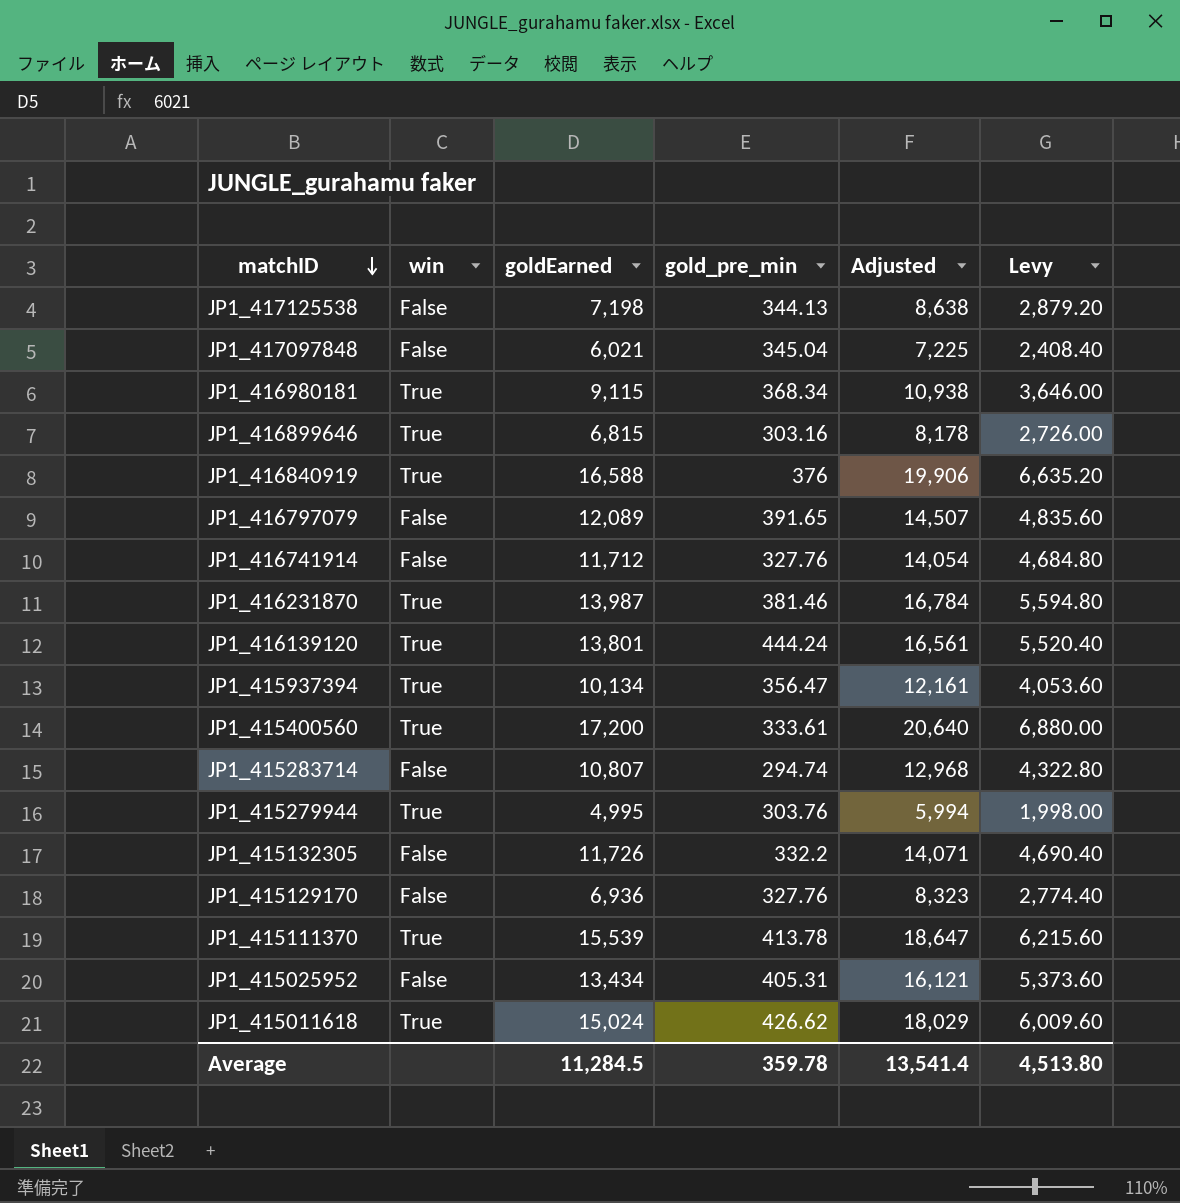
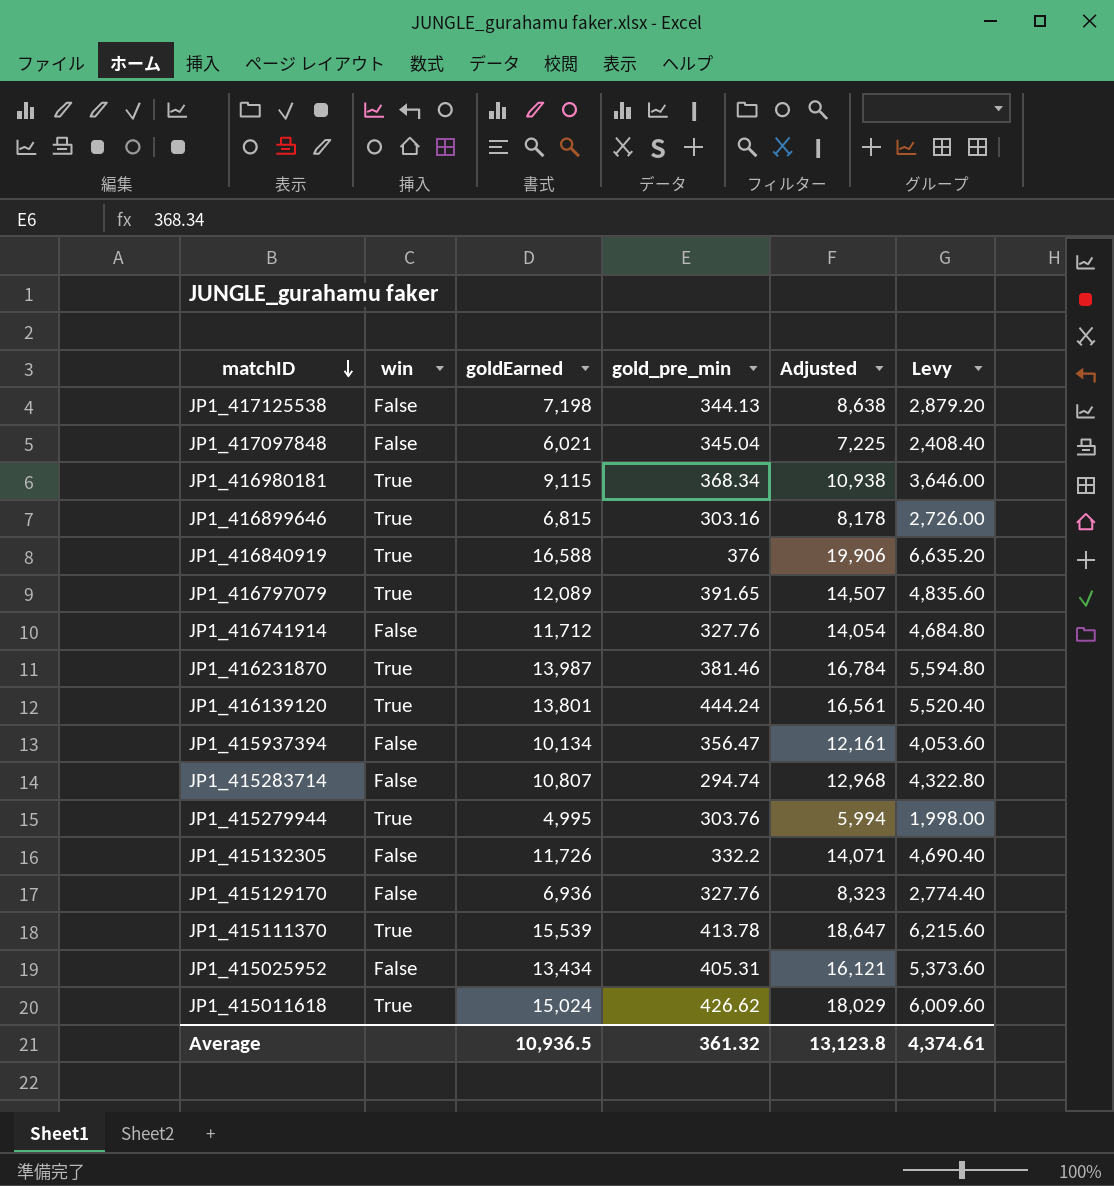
row JP1_415400560: True | 17,200 | 333.61 | 20,640 | 6,880.00 -> none
JP1_416797079 | win: False -> True
JP1_415937394 | win: True -> False
Average | goldEarned: 11,284.5 -> 10,936.5
Average | gold_pre_min: 359.78 -> 361.32
Average | Adjusted: 13,541.4 -> 13,123.8
Average | Levy: 4,513.80 -> 4,374.61

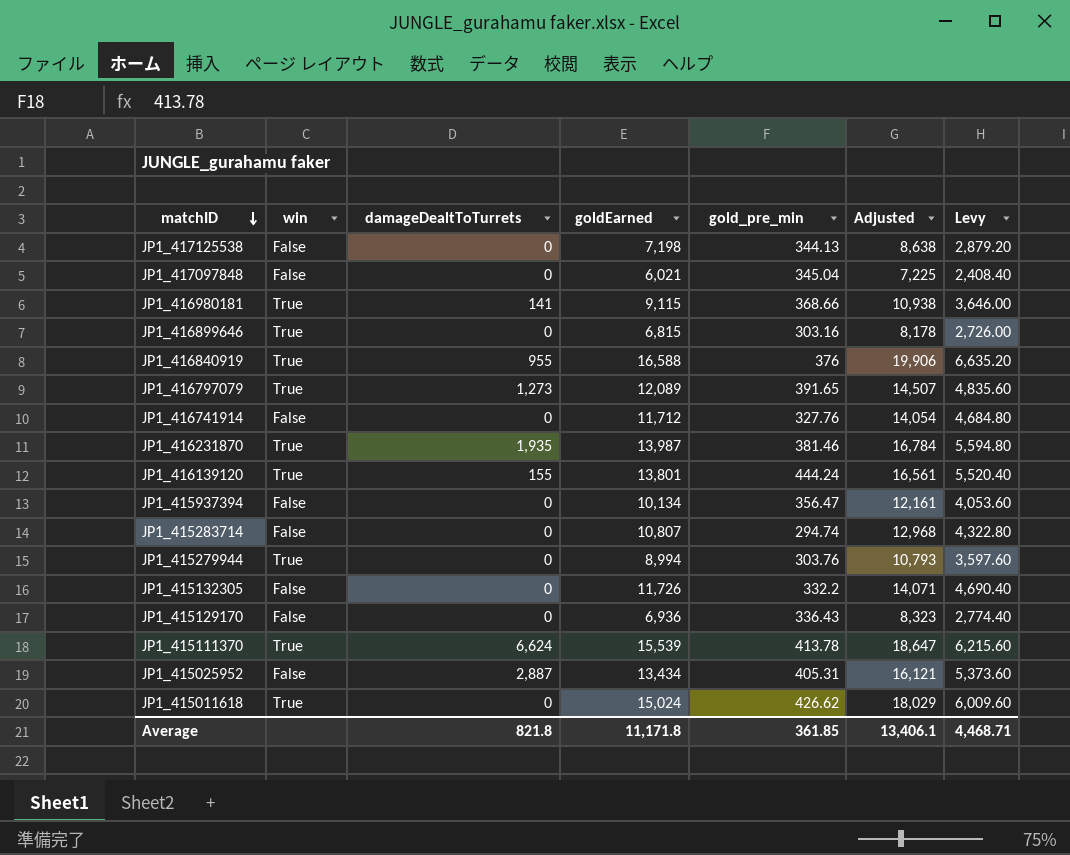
column damageDealtToTurrets | position: none -> 3
JP1_416980181 | gold_pre_min: 368.34 -> 368.66
JP1_415279944 | goldEarned: 4,995 -> 8,994
JP1_415279944 | Adjusted: 5,994 -> 10,793
JP1_415279944 | Levy: 1,998.00 -> 3,597.60
JP1_415129170 | gold_pre_min: 327.76 -> 336.43
Average | goldEarned: 10,936.5 -> 11,171.8
Average | gold_pre_min: 361.32 -> 361.85
Average | Adjusted: 13,123.8 -> 13,406.1
Average | Levy: 4,374.61 -> 4,468.71

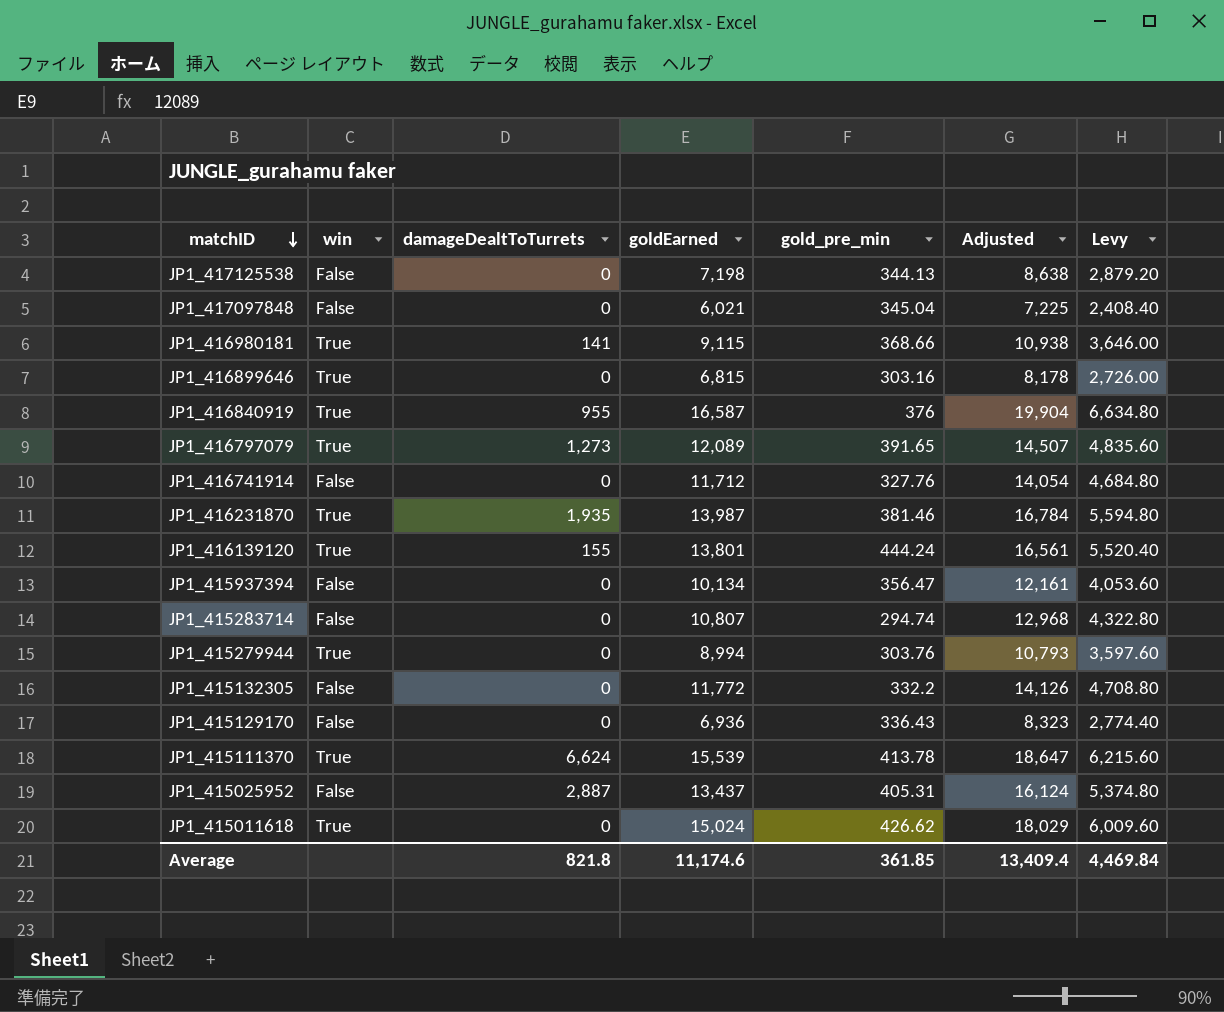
JP1_416840919 | goldEarned: 16,588 -> 16,587
JP1_416840919 | Adjusted: 19,906 -> 19,904
JP1_416840919 | Levy: 6,635.20 -> 6,634.80
JP1_415132305 | goldEarned: 11,726 -> 11,772
JP1_415132305 | Adjusted: 14,071 -> 14,126
JP1_415132305 | Levy: 4,690.40 -> 4,708.80
JP1_415025952 | goldEarned: 13,434 -> 13,437
JP1_415025952 | Adjusted: 16,121 -> 16,124
JP1_415025952 | Levy: 5,373.60 -> 5,374.80
Average | goldEarned: 11,171.8 -> 11,174.6
Average | Adjusted: 13,406.1 -> 13,409.4
Average | Levy: 4,468.71 -> 4,469.84

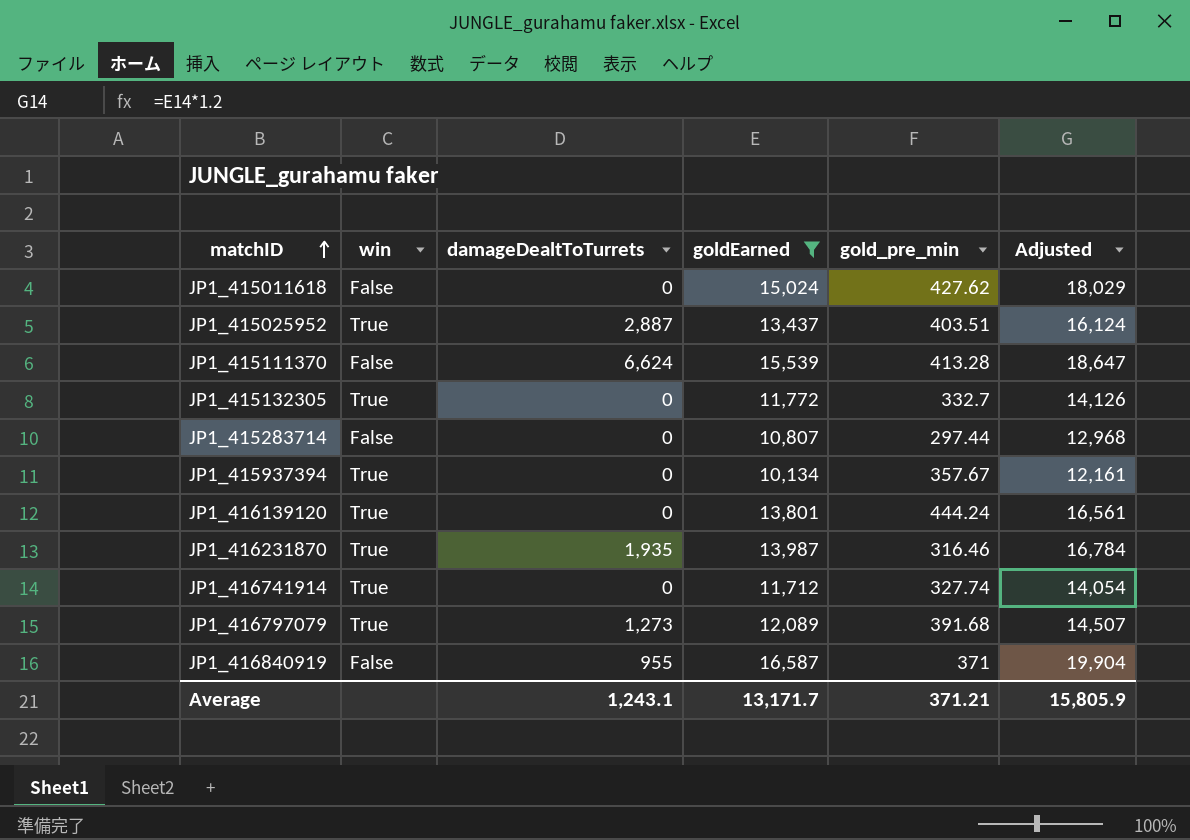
filter: none -> goldEarned >= 10,134
row order: matchID descending -> matchID ascending
column Levy | formula: [goldEarned] * 0.4 -> none
JP1_415011618 | win: True -> False
JP1_415011618 | gold_pre_min: 426.62 -> 427.62
JP1_415025952 | win: False -> True
JP1_415025952 | gold_pre_min: 405.31 -> 403.51
JP1_415111370 | win: True -> False
JP1_415111370 | gold_pre_min: 413.78 -> 413.28
JP1_415132305 | win: False -> True
JP1_415132305 | gold_pre_min: 332.2 -> 332.7
JP1_415283714 | gold_pre_min: 294.74 -> 297.44
JP1_415937394 | win: False -> True
JP1_415937394 | gold_pre_min: 356.47 -> 357.67
JP1_416139120 | damageDealtToTurrets: 155 -> 0
JP1_416231870 | gold_pre_min: 381.46 -> 316.46
JP1_416741914 | win: False -> True
JP1_416741914 | gold_pre_min: 327.76 -> 327.74
JP1_416797079 | gold_pre_min: 391.65 -> 391.68
JP1_416840919 | win: True -> False
JP1_416840919 | gold_pre_min: 376 -> 371
Average | damageDealtToTurrets: 821.8 -> 1,243.1
Average | goldEarned: 11,174.6 -> 13,171.7
Average | gold_pre_min: 361.85 -> 371.21
Average | Adjusted: 13,409.4 -> 15,805.9

